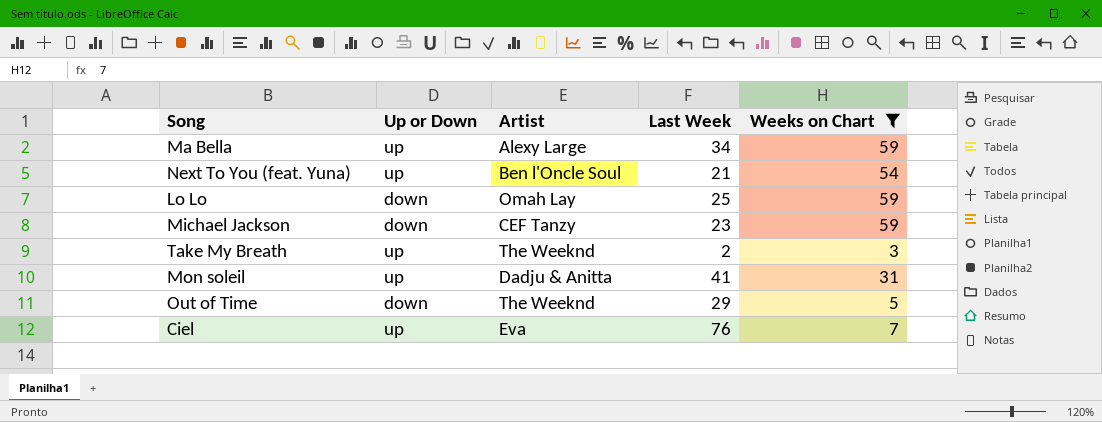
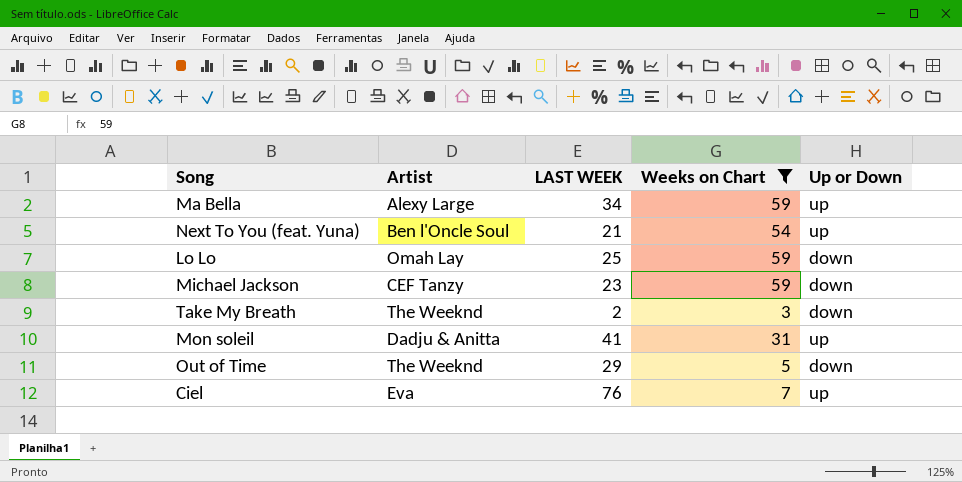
column name: Last Week -> LAST WEEK
column Up or Down | position: 2 -> 5
Take My Breath | Up or Down: up -> down

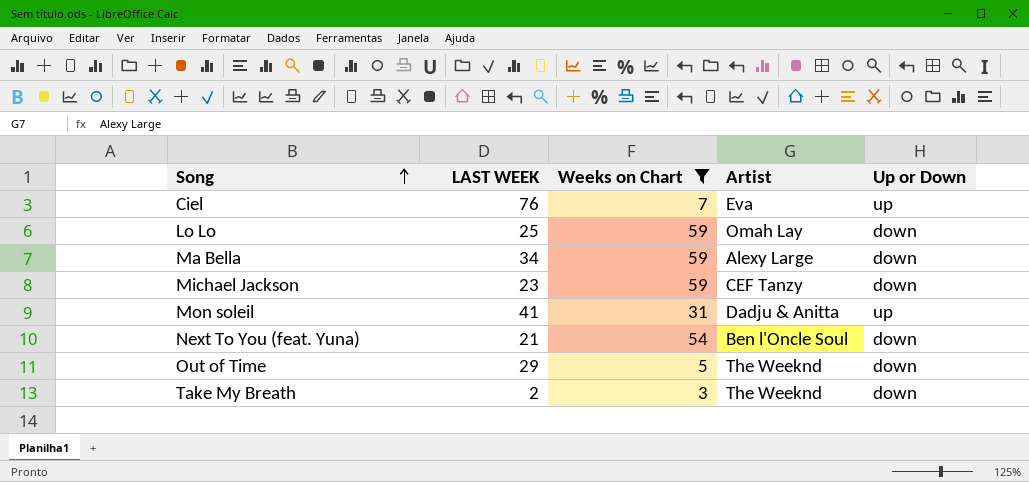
row order: none -> Song ascending
column Artist | position: 2 -> 4
Ma Bella | Up or Down: up -> down
Next To You (feat. Yuna) | Up or Down: up -> down

